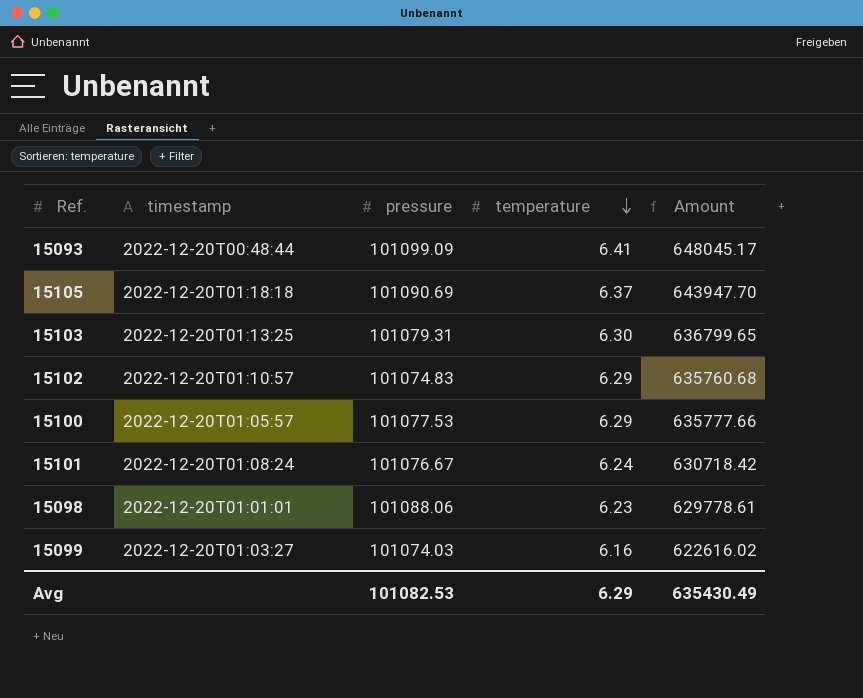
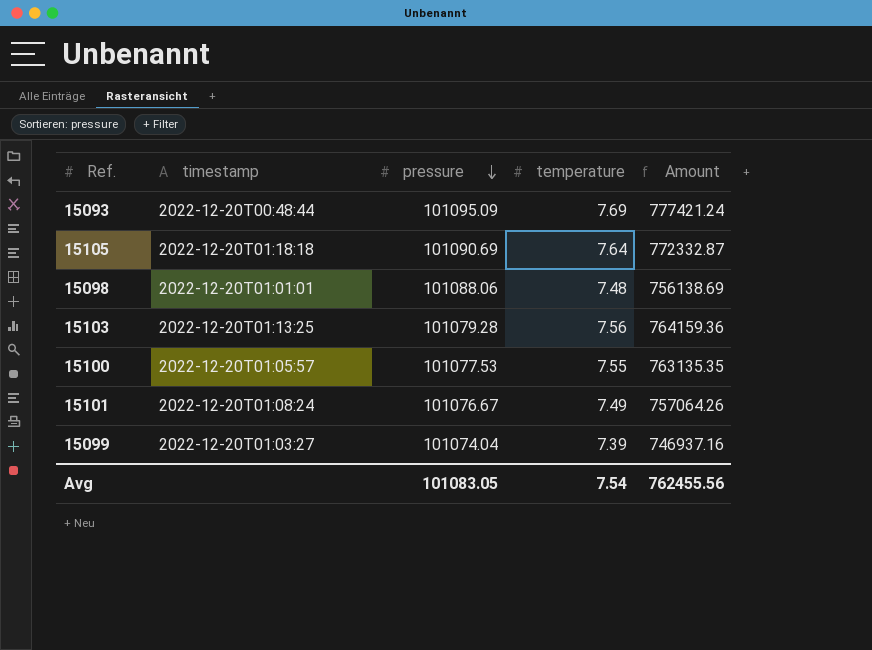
row order: temperature descending -> pressure descending
row 15102: 2022-12-20T01:10:57 | 101074.83 | 6.29 | 635760.68 -> none
15093 | pressure: 101099.09 -> 101095.09
15093 | temperature: 6.41 -> 7.69
15093 | Amount: 648045.17 -> 777421.24
15105 | temperature: 6.37 -> 7.64
15105 | Amount: 643947.70 -> 772332.87
15098 | temperature: 6.23 -> 7.48
15098 | Amount: 629778.61 -> 756138.69
15103 | pressure: 101079.31 -> 101079.28
15103 | temperature: 6.30 -> 7.56
15103 | Amount: 636799.65 -> 764159.36
15100 | temperature: 6.29 -> 7.55
15100 | Amount: 635777.66 -> 763135.35
15101 | temperature: 6.24 -> 7.49
15101 | Amount: 630718.42 -> 757064.26
15099 | pressure: 101074.03 -> 101074.04
15099 | temperature: 6.16 -> 7.39
15099 | Amount: 622616.02 -> 746937.16
Avg | pressure: 101082.53 -> 101083.05
Avg | temperature: 6.29 -> 7.54
Avg | Amount: 635430.49 -> 762455.56

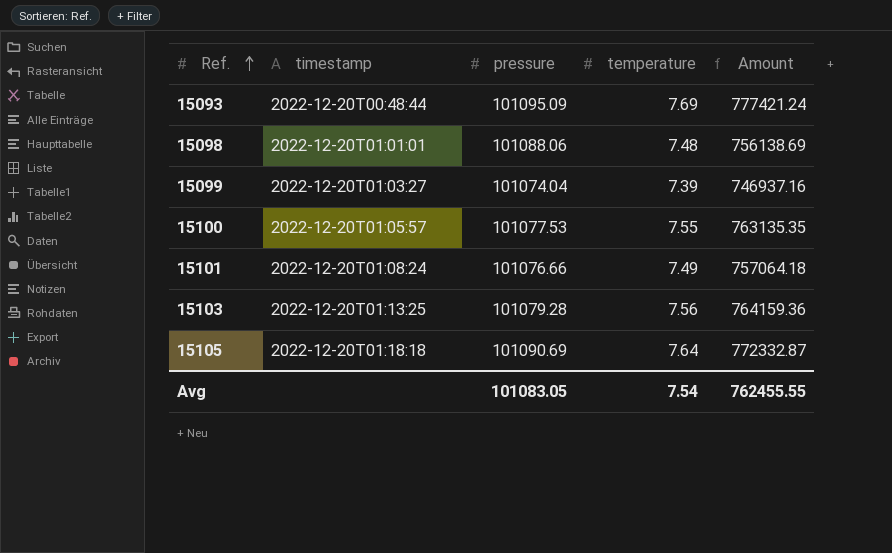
row order: pressure descending -> Ref. ascending
15101 | pressure: 101076.67 -> 101076.66
15101 | Amount: 757064.26 -> 757064.18
Avg | Amount: 762455.56 -> 762455.55

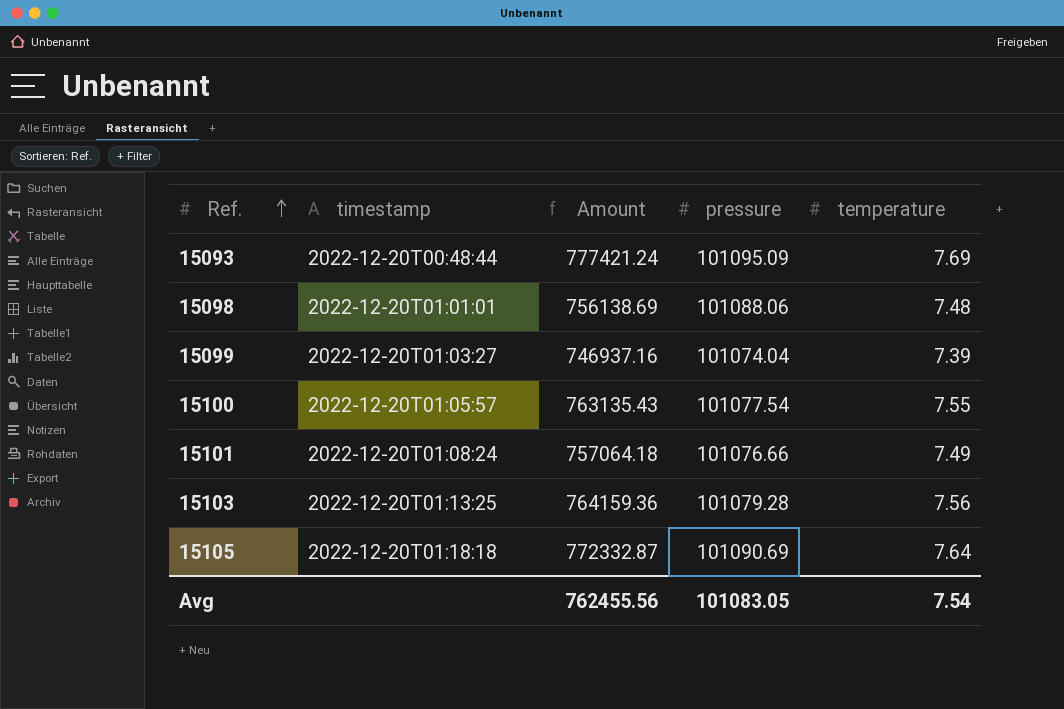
column Amount | position: 5 -> 3
15100 | Amount: 763135.35 -> 763135.43
15100 | pressure: 101077.53 -> 101077.54
Avg | Amount: 762455.55 -> 762455.56

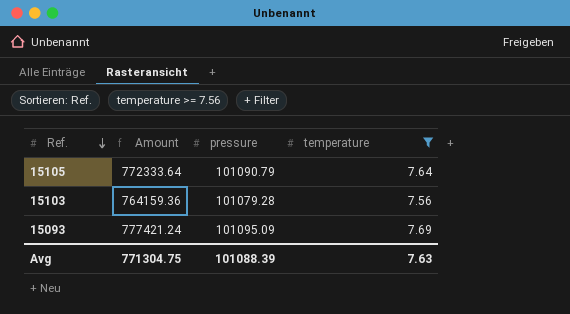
filter: none -> temperature >= 7.56
row order: Ref. ascending -> Ref. descending
column timestamp | position: 2 -> none
15105 | Amount: 772332.87 -> 772333.64
15105 | pressure: 101090.69 -> 101090.79
Avg | Amount: 762455.56 -> 771304.75
Avg | pressure: 101083.05 -> 101088.39
Avg | temperature: 7.54 -> 7.63

